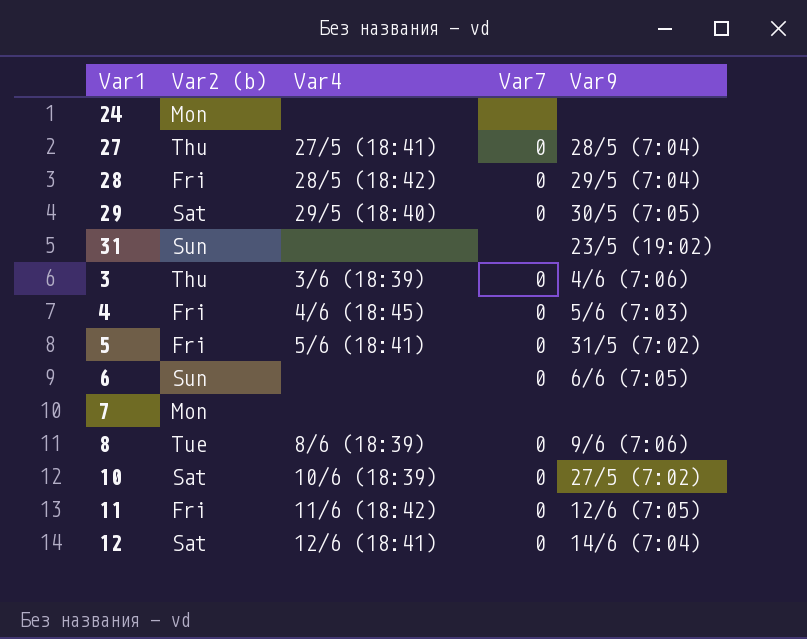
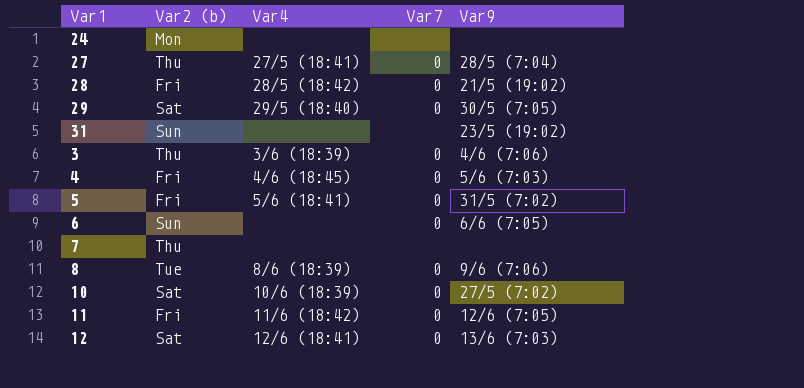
28 | Var9: 29/5 (7:04) -> 21/5 (19:02)
7 | Var2 (b): Mon -> Thu
12 | Var9: 14/6 (7:04) -> 13/6 (7:03)

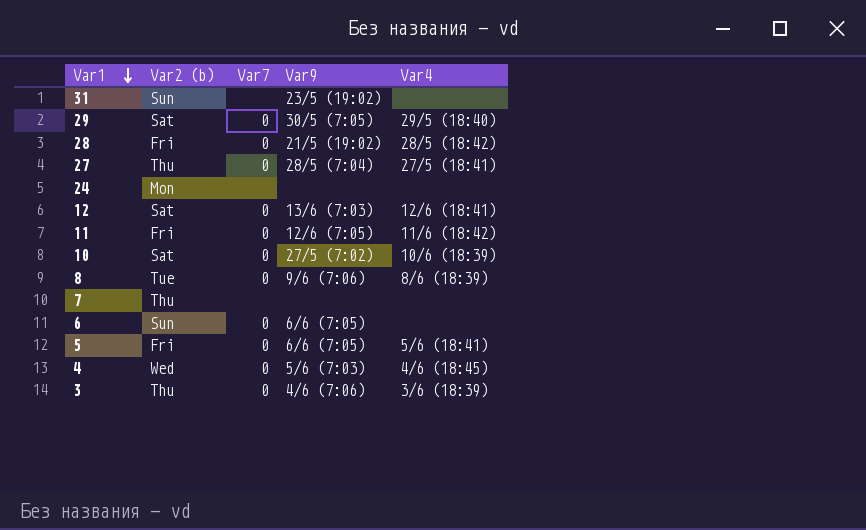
row order: none -> Var1 descending
column Var4 | position: 3 -> 5
5 | Var9: 31/5 (7:02) -> 6/6 (7:05)
4 | Var2 (b): Fri -> Wed

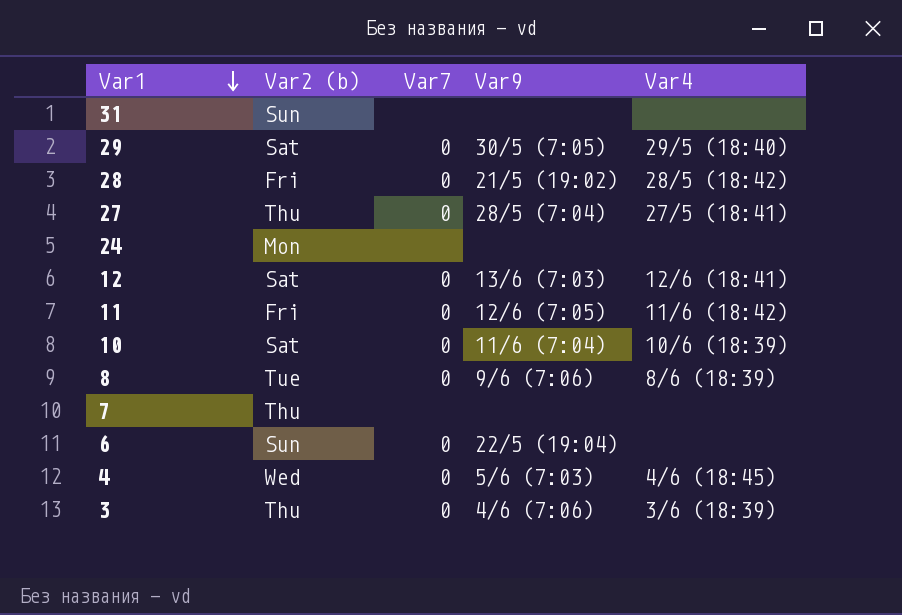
row 5: Fri | 0 | 6/6 (7:05) | 5/6 (18:41) -> none
31 | Var9: 23/5 (19:02) -> none
10 | Var9: 27/5 (7:02) -> 11/6 (7:04)
6 | Var9: 6/6 (7:05) -> 22/5 (19:04)

